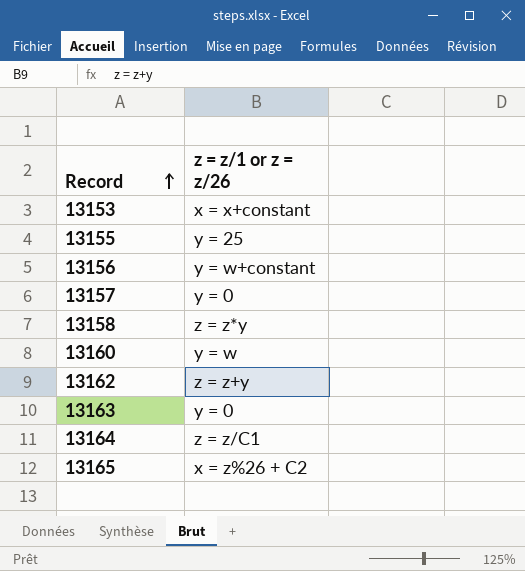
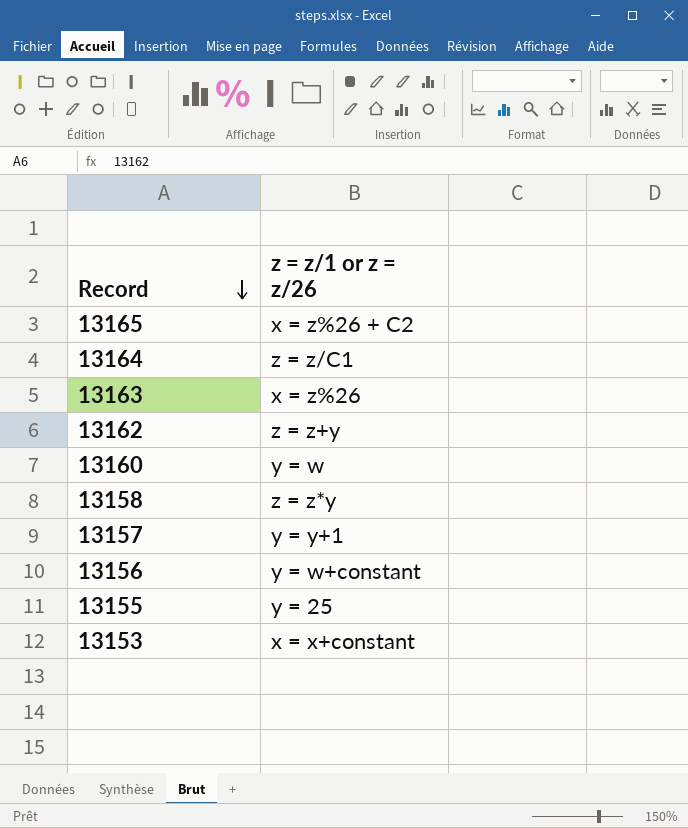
row order: Record ascending -> Record descending
13163 | z = z/1 or z = z/26: y = 0 -> x = z%26
13157 | z = z/1 or z = z/26: y = 0 -> y = y+1

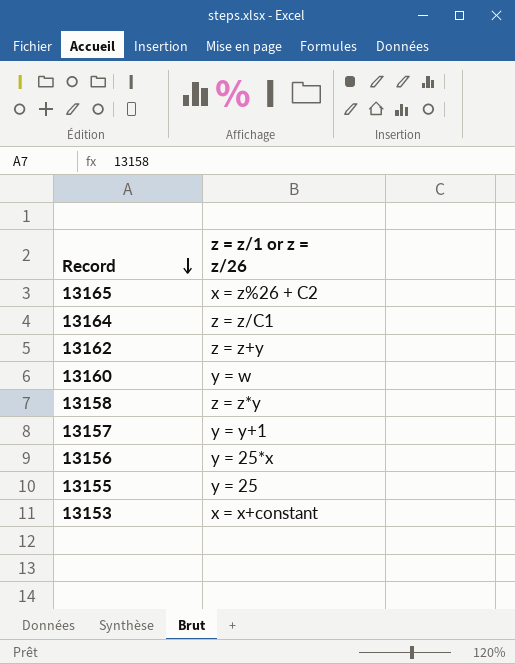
row 13163: x = z%26 -> none
13156 | z = z/1 or z = z/26: y = w+constant -> y = 25*x

